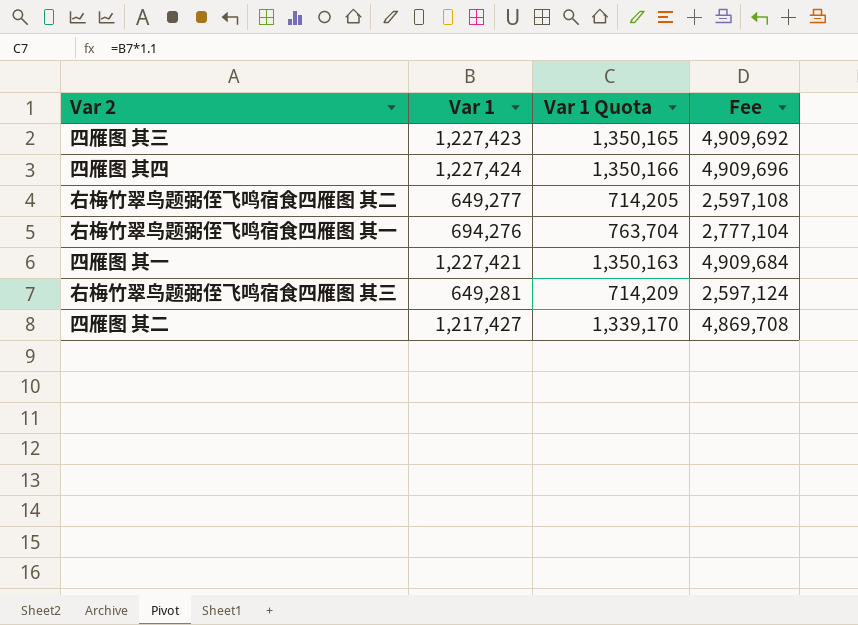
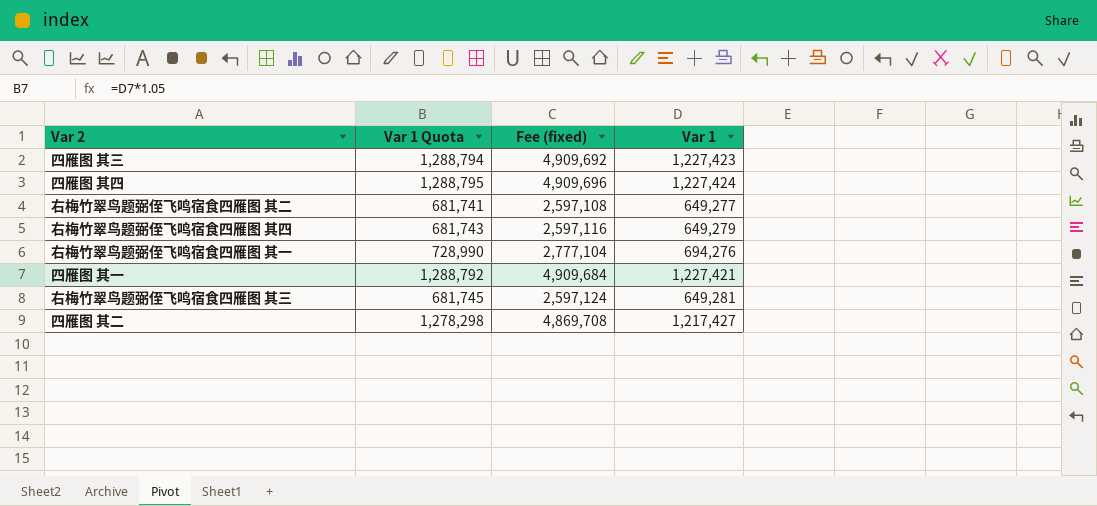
column Var 1 Quota | formula: [Var 1] * 1.1 -> [Var 1] * 1.05
column name: Fee -> Fee (fixed)
column Var 1 | position: 2 -> 4
row 右梅竹翠鸟题弼侄飞鸣宿食四雁图 其四: none -> 681,743 | 2,597,116 | 649,279

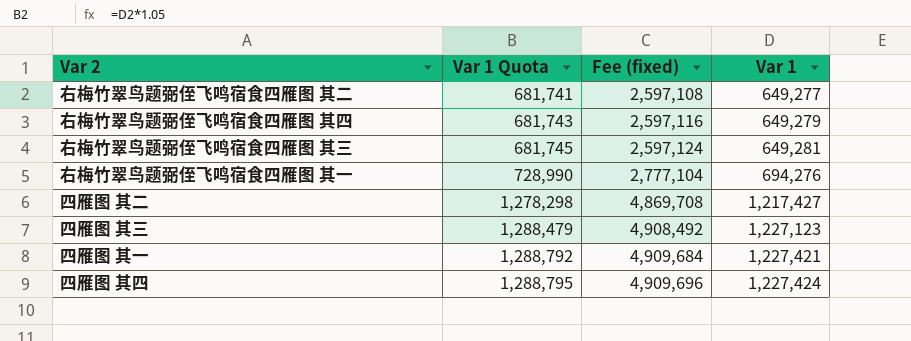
row order: none -> Var 1 Quota ascending
四雁图 其三 | Var 1 Quota: 1,288,794 -> 1,288,479
四雁图 其三 | Fee (fixed): 4,909,692 -> 4,908,492
四雁图 其三 | Var 1: 1,227,423 -> 1,227,123

